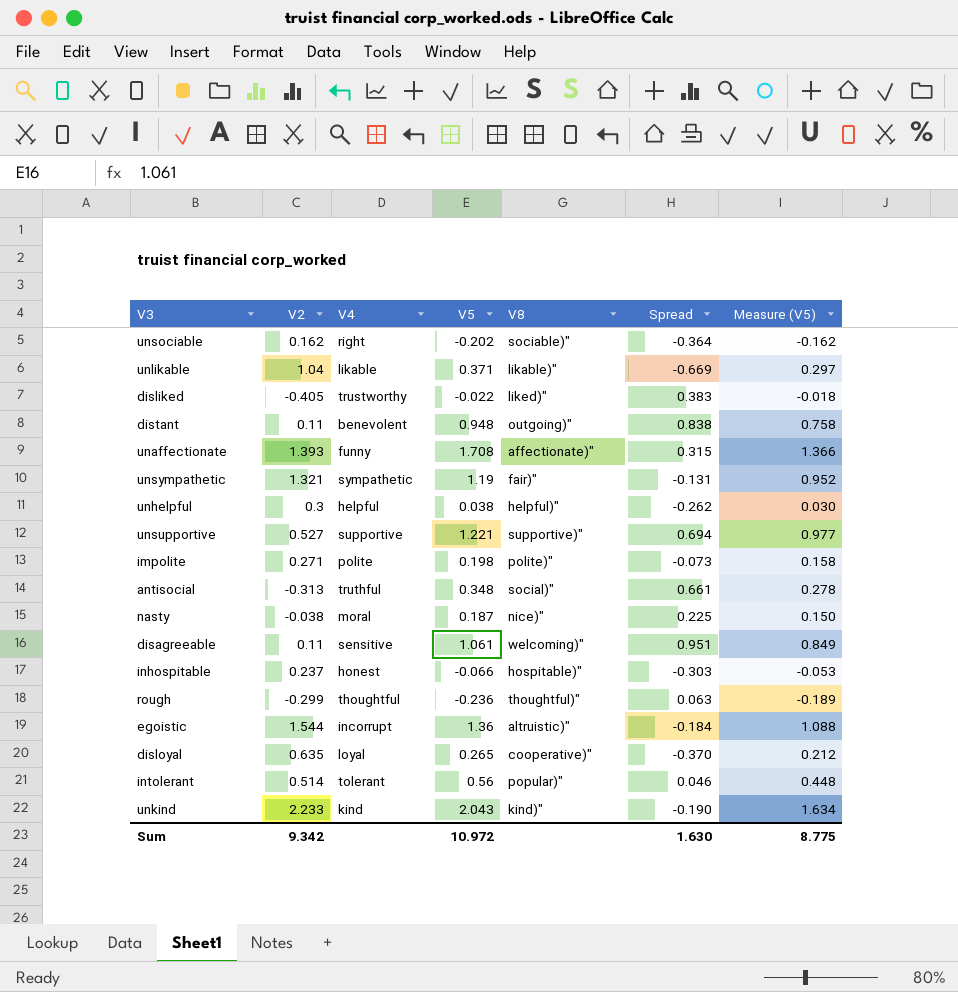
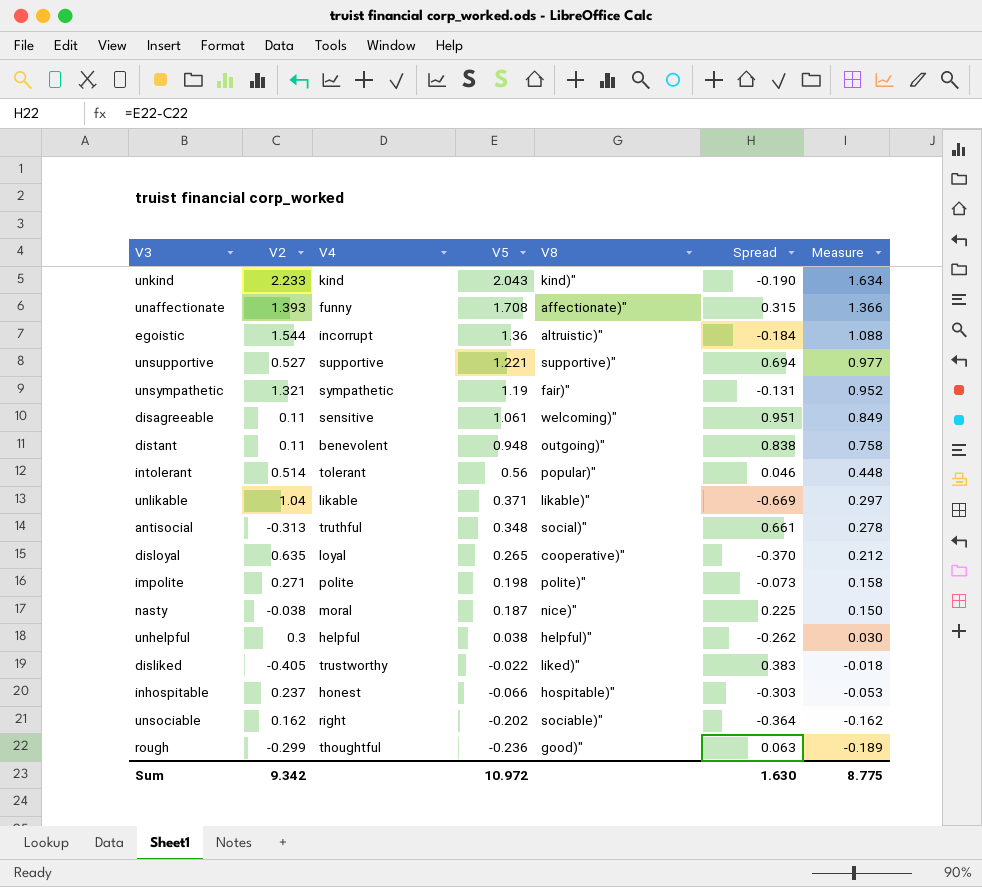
row order: none -> V5 descending
column name: Measure (V5) -> Measure
rough | V8: thoughtful)" -> good)"

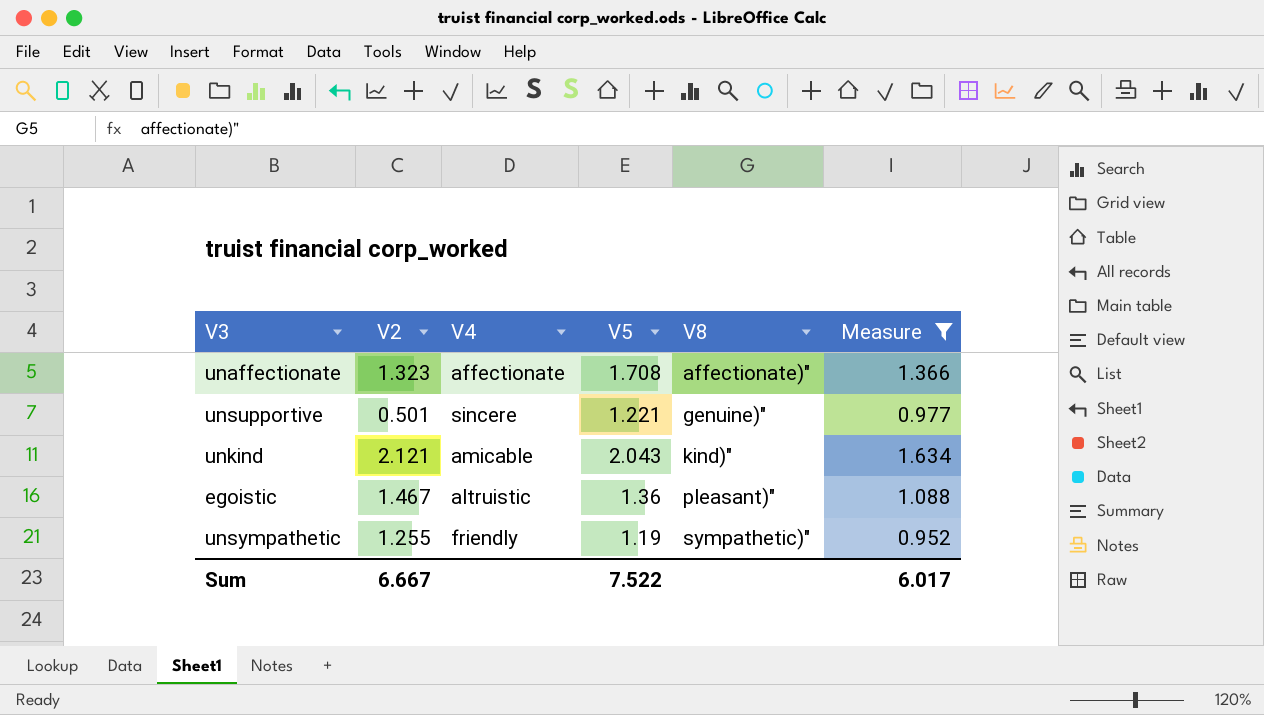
filter: none -> Measure >= 0.952
row order: V5 descending -> V8 ascending
column Spread | formula: [V5] - [V2] -> none
unaffectionate | V2: 1.393 -> 1.323
unaffectionate | V4: funny -> affectionate
unsupportive | V2: 0.527 -> 0.501
unsupportive | V4: supportive -> sincere
unsupportive | V8: supportive)" -> genuine)"
unkind | V2: 2.233 -> 2.121
unkind | V4: kind -> amicable
egoistic | V2: 1.544 -> 1.467
egoistic | V4: incorrupt -> altruistic
egoistic | V8: altruistic)" -> pleasant)"
unsympathetic | V2: 1.321 -> 1.255
unsympathetic | V4: sympathetic -> friendly
unsympathetic | V8: fair)" -> sympathetic)"
Sum | V2: 9.342 -> 6.667
Sum | V5: 10.972 -> 7.522
Sum | Measure: 8.775 -> 6.017

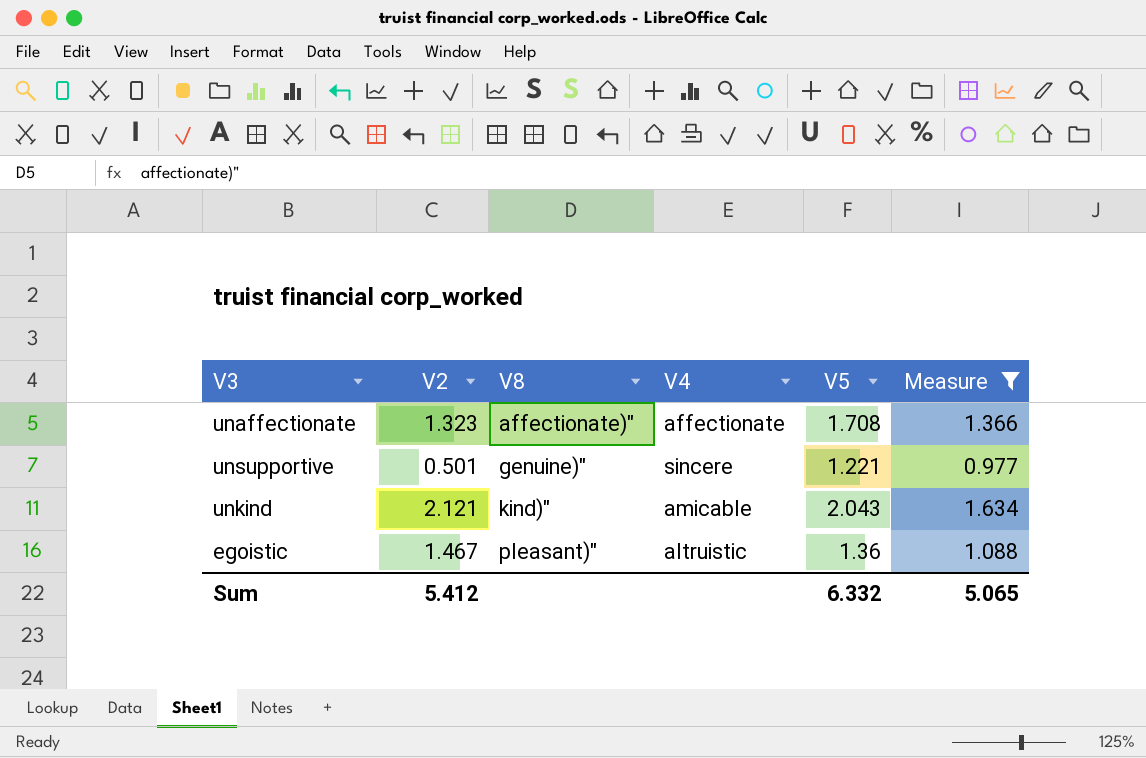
column V8 | position: 5 -> 3
row unsympathetic: 1.255 | friendly | 1.19 | sympathetic)" | 0.952 -> none
Sum | V2: 6.667 -> 5.412
Sum | V5: 7.522 -> 6.332
Sum | Measure: 6.017 -> 5.065

